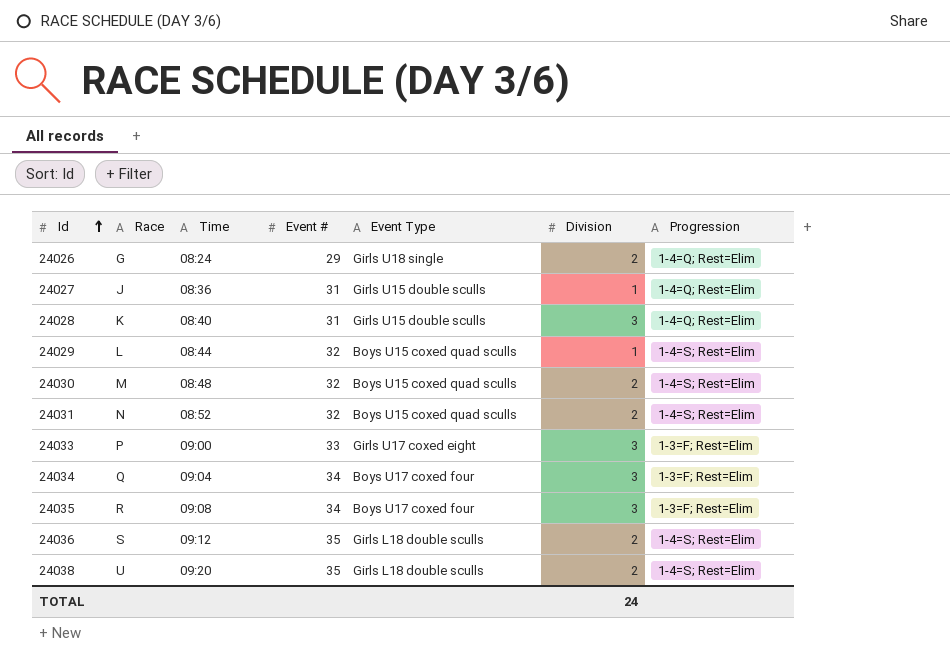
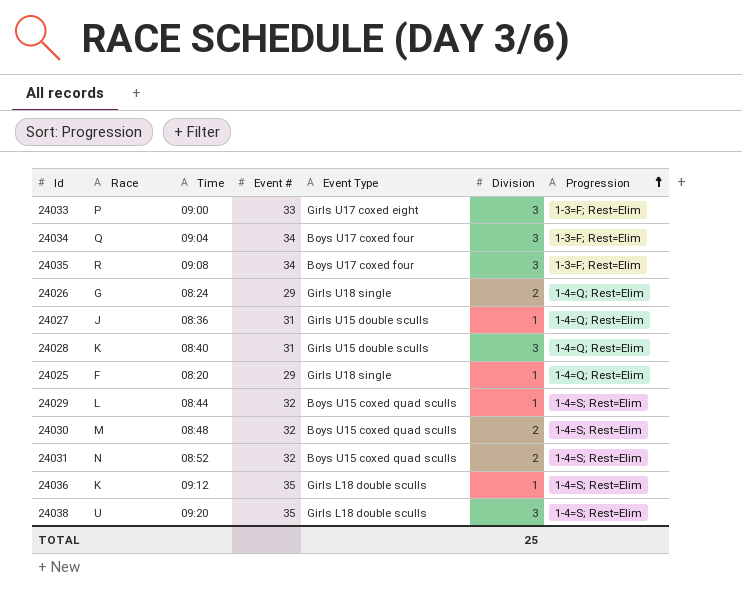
row order: Id ascending -> Progression ascending
row 24025: none -> F | 08:20 | 29 | Girls U18 single | 1 | 1-4=Q; Rest=Elim
24036 | Race: S -> K
24036 | Division: 2 -> 1
24038 | Division: 2 -> 3
TOTAL | Division: 24 -> 25

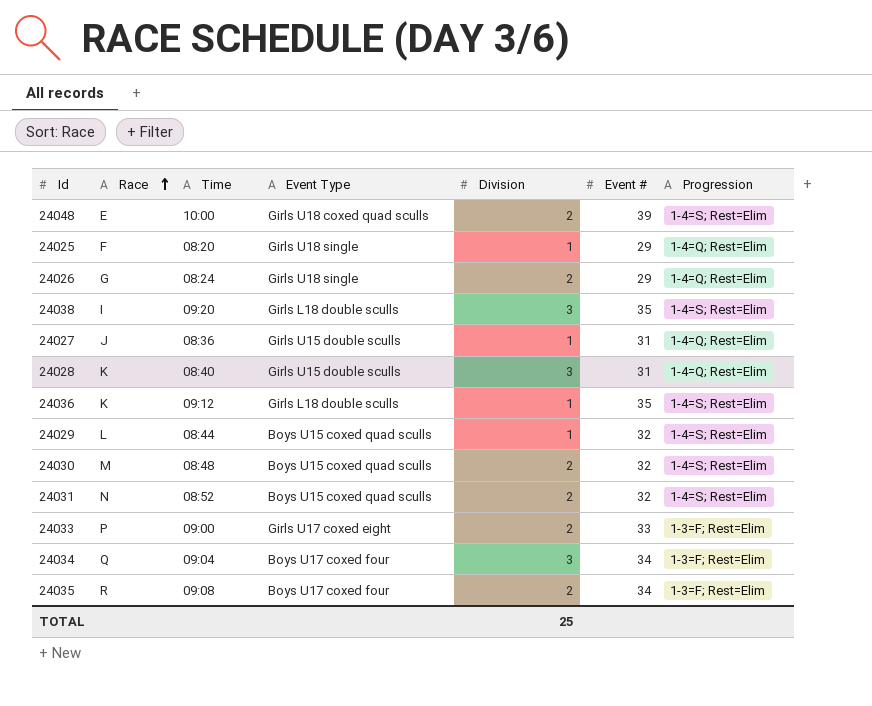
row order: Progression ascending -> Race ascending
column Event # | position: 4 -> 6
row 24048: none -> E | 10:00 | Girls U18 coxed quad sculls | 2 | 39 | 1-4=S; Rest=Elim
24038 | Race: U -> I
24033 | Division: 3 -> 2
24035 | Division: 3 -> 2

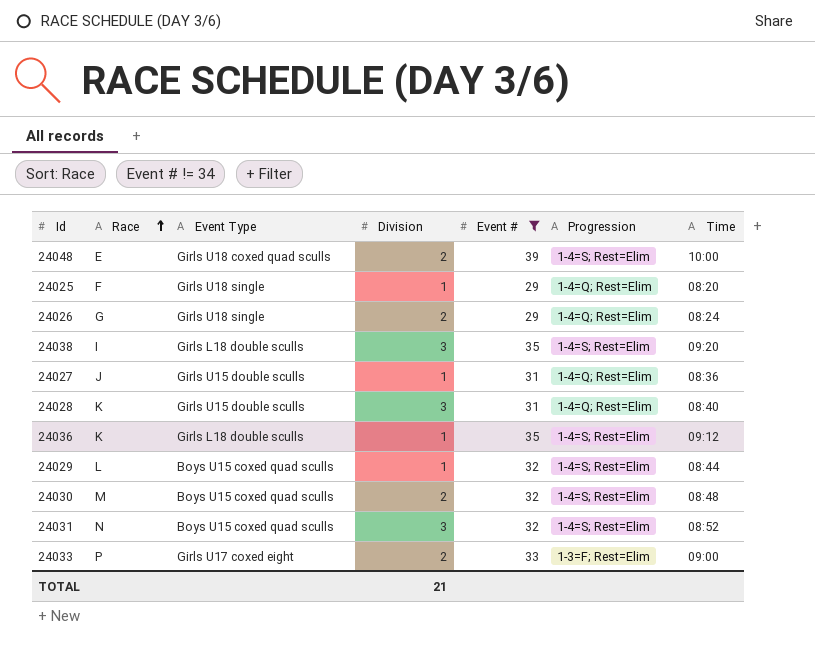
filter: none -> Event # != 34
column Time | position: 3 -> 7
24031 | Division: 2 -> 3
TOTAL | Division: 25 -> 21

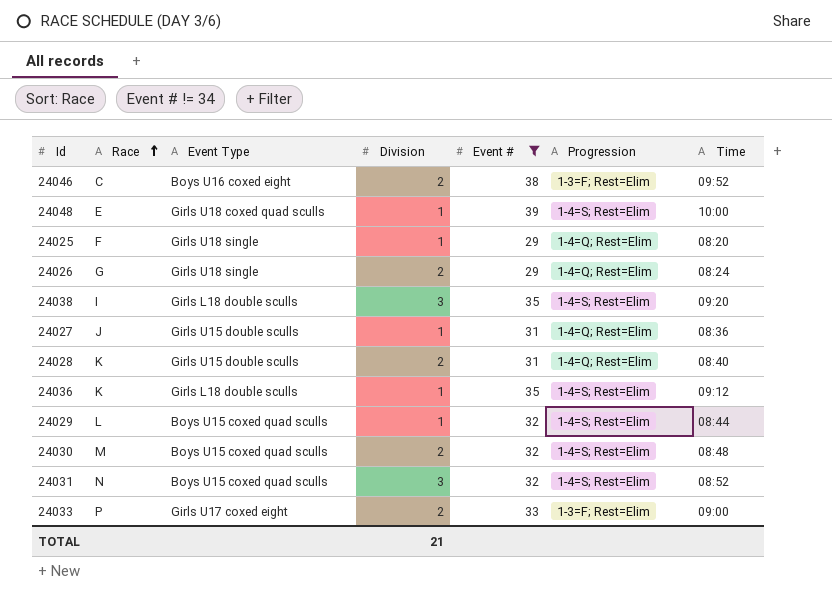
row 24046: none -> C | Boys U16 coxed eight | 2 | 38 | 1-3=F; Rest=Elim | 09:52
24048 | Division: 2 -> 1
24028 | Division: 3 -> 2

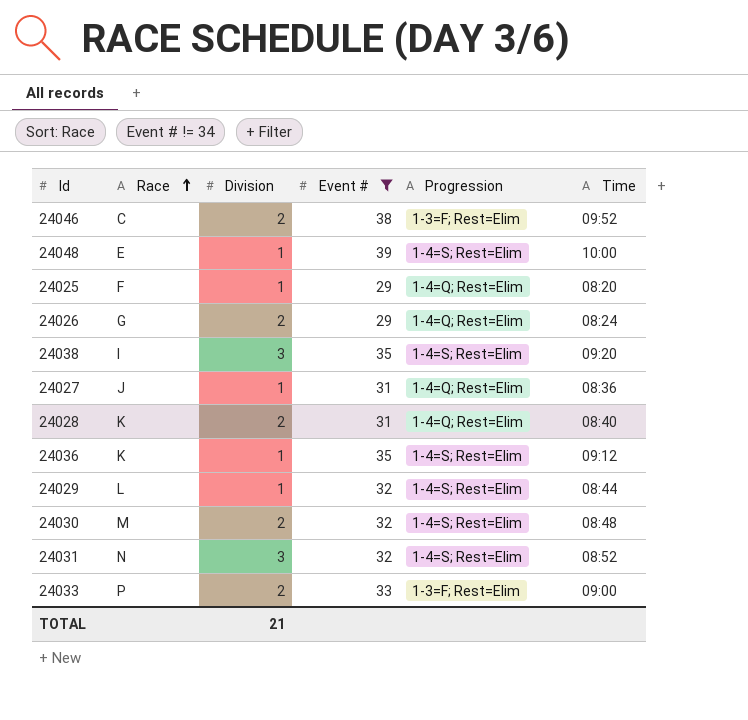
column Event Type | position: 3 -> none

